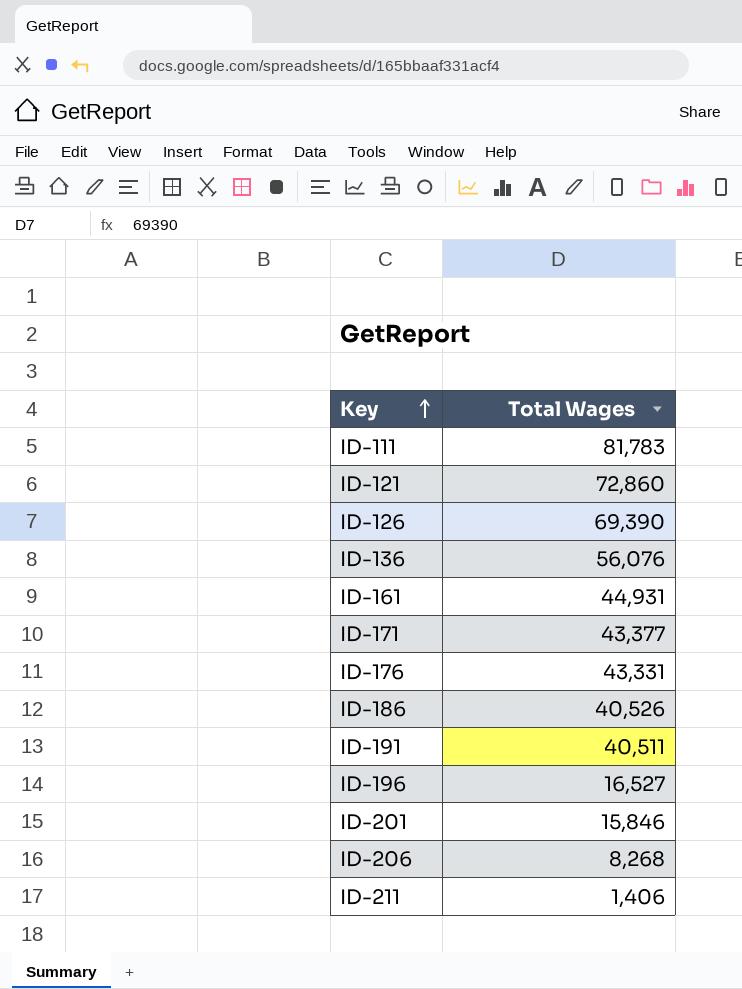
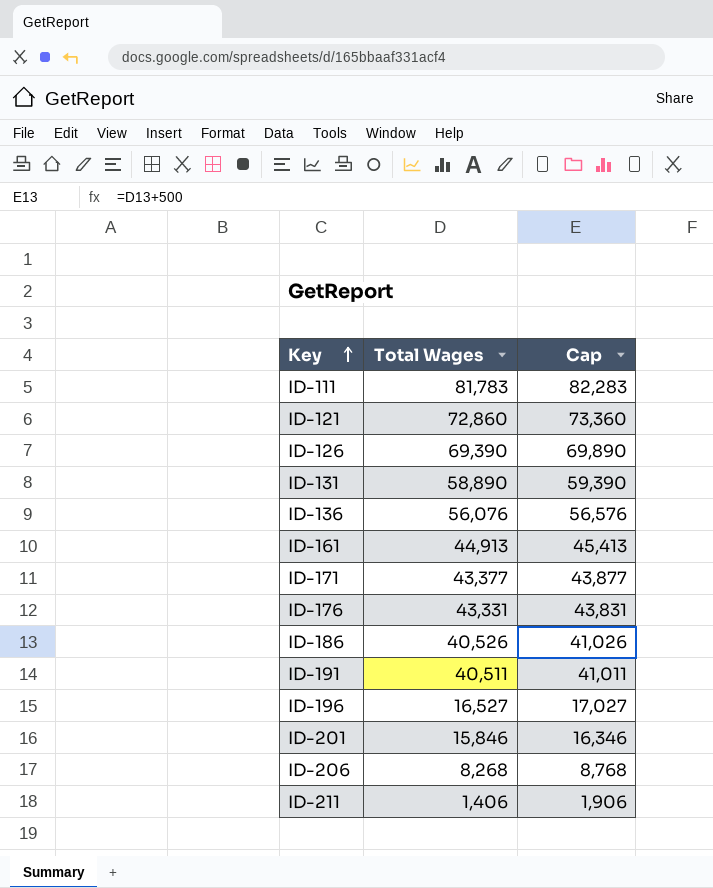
column Cap | formula: none -> [Total Wages] + 500
row ID-131: none -> 58,890 | 59,390
ID-161 | Total Wages: 44,931 -> 44,913

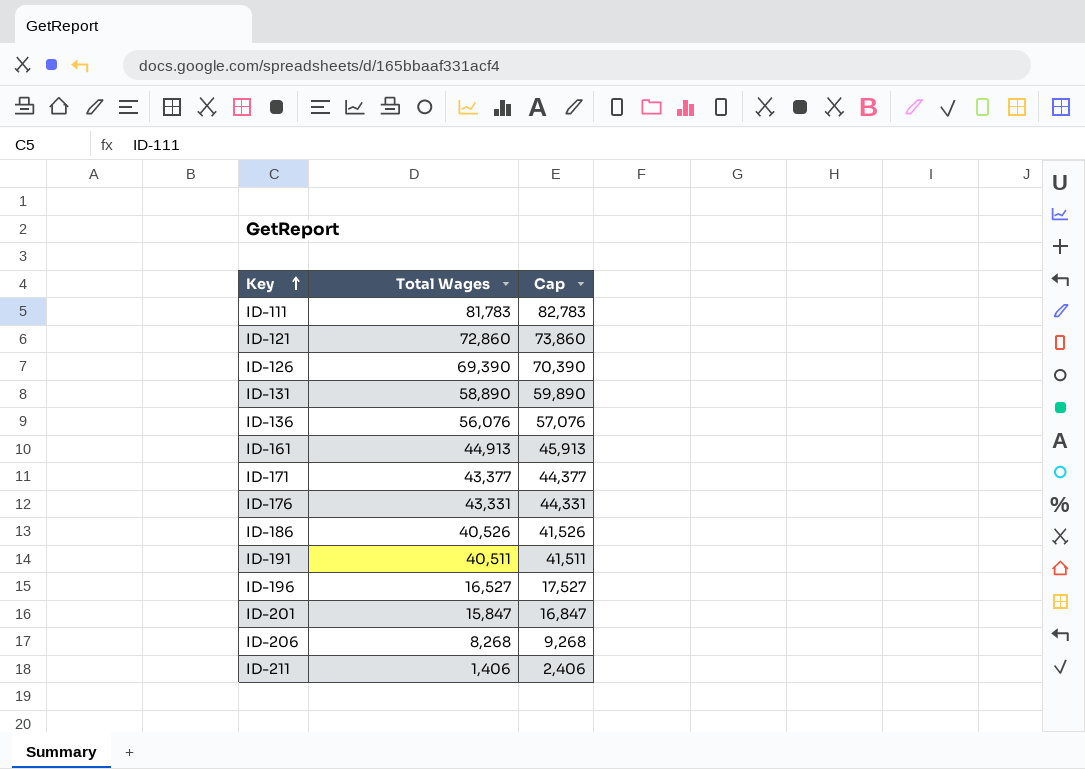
column Cap | formula: [Total Wages] + 500 -> [Total Wages] + 1000
ID-201 | Total Wages: 15,846 -> 15,847

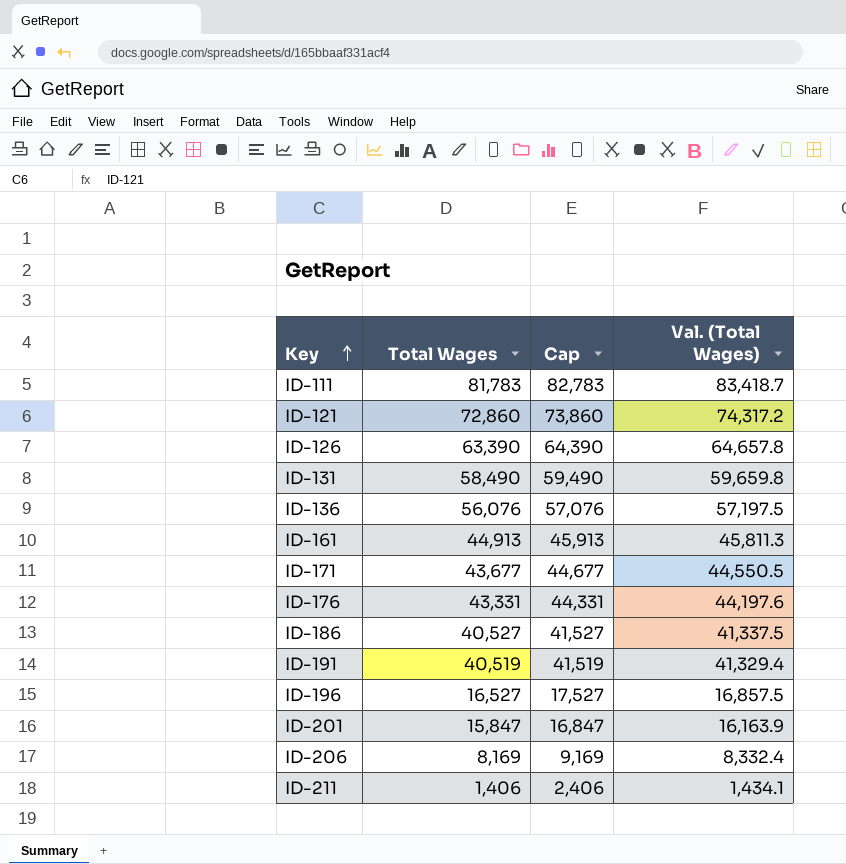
column Val. (Total Wages) | formula: none -> [Total Wages] * 1.02
ID-126 | Total Wages: 69,390 -> 63,390
ID-126 | Cap: 70,390 -> 64,390
ID-131 | Total Wages: 58,890 -> 58,490
ID-131 | Cap: 59,890 -> 59,490
ID-171 | Total Wages: 43,377 -> 43,677
ID-171 | Cap: 44,377 -> 44,677
ID-186 | Total Wages: 40,526 -> 40,527
ID-186 | Cap: 41,526 -> 41,527
ID-191 | Total Wages: 40,511 -> 40,519
ID-191 | Cap: 41,511 -> 41,519
ID-206 | Total Wages: 8,268 -> 8,169
ID-206 | Cap: 9,268 -> 9,169

